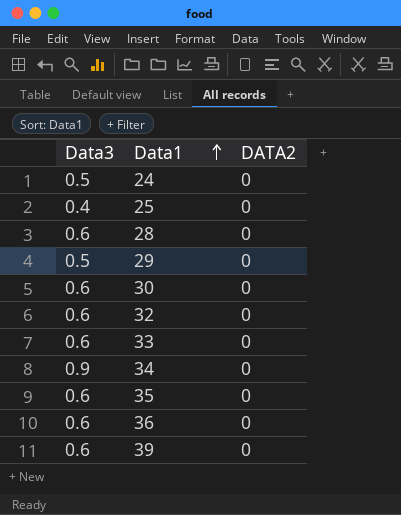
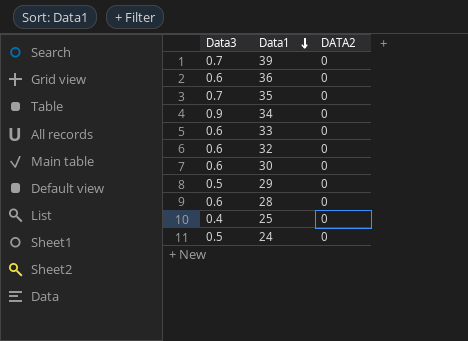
row order: Data1 ascending -> Data1 descending
39 | Data3: 0.6 -> 0.7
35 | Data3: 0.6 -> 0.7

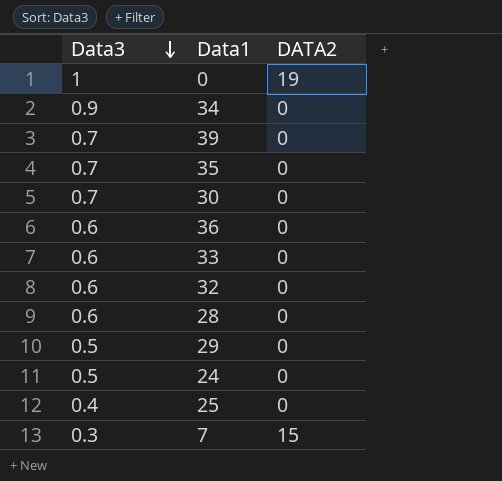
row order: Data1 descending -> Data3 descending
row 0: none -> 1 | 19
30 | Data3: 0.6 -> 0.7
row 7: none -> 0.3 | 15

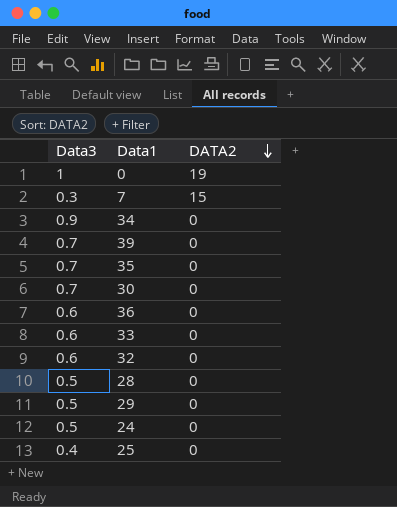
row order: Data3 descending -> DATA2 descending
28 | Data3: 0.6 -> 0.5

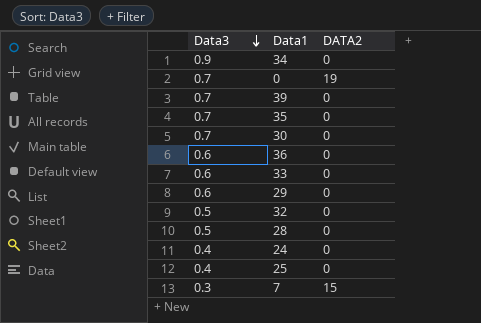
row order: DATA2 descending -> Data3 descending
0 | Data3: 1 -> 0.7
29 | Data3: 0.5 -> 0.6
32 | Data3: 0.6 -> 0.5
24 | Data3: 0.5 -> 0.4

